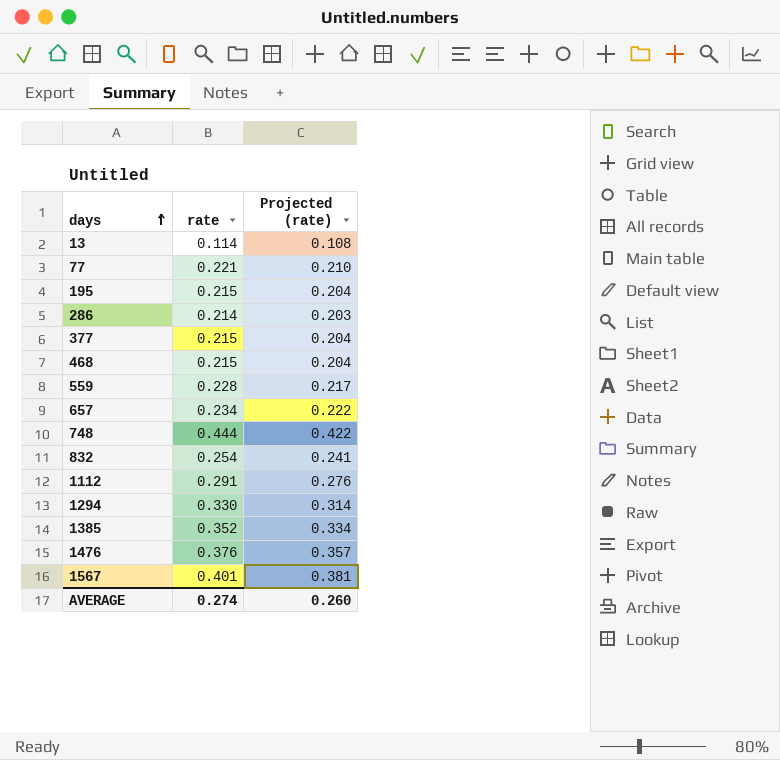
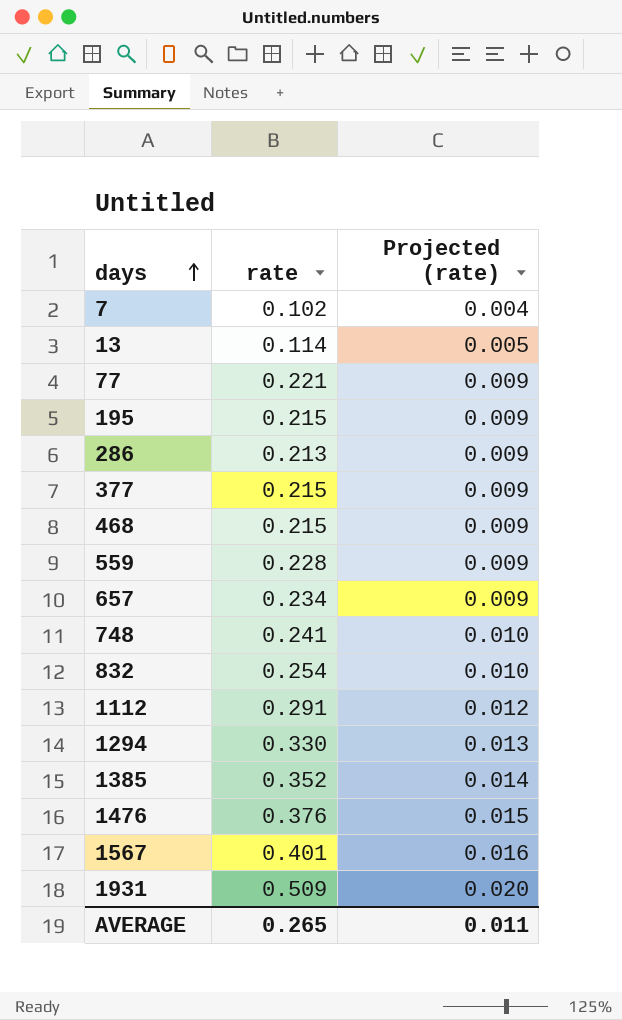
column Projected (rate) | formula: [rate] * 0.95 -> [rate] * 0.04
row 7: none -> 0.102 | 0.004
286 | rate: 0.214 -> 0.213
748 | rate: 0.444 -> 0.241
row 1931: none -> 0.509 | 0.020
AVERAGE | rate: 0.274 -> 0.265
AVERAGE | Projected (rate): 0.260 -> 0.011

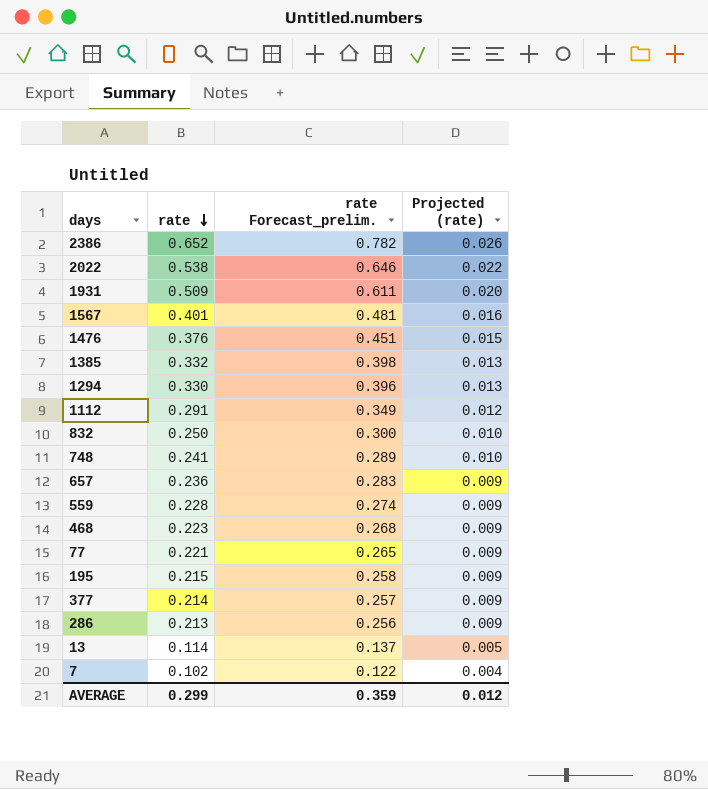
row order: days ascending -> rate descending
column rate Forecast_prelim. | formula: none -> [rate] * 1.2
row 2386: none -> 0.652 | 0.782 | 0.026
row 2022: none -> 0.538 | 0.646 | 0.022
1385 | rate: 0.352 -> 0.332
1385 | Projected (rate): 0.014 -> 0.013
832 | rate: 0.254 -> 0.250
657 | rate: 0.234 -> 0.236
468 | rate: 0.215 -> 0.223
377 | rate: 0.215 -> 0.214
AVERAGE | rate: 0.265 -> 0.299
AVERAGE | Projected (rate): 0.011 -> 0.012

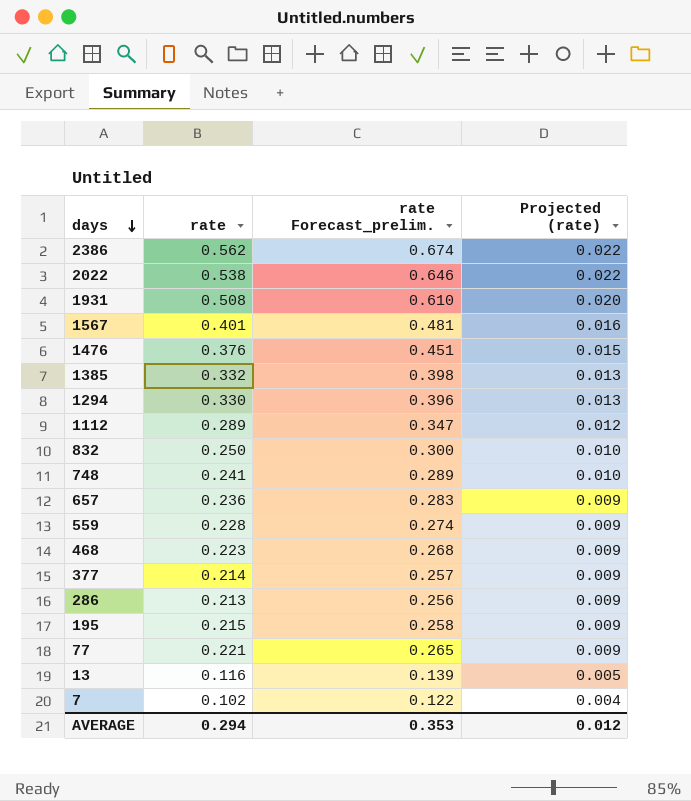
row order: rate descending -> days descending
2386 | rate: 0.652 -> 0.562
2386 | rate Forecast_prelim.: 0.782 -> 0.674
2386 | Projected (rate): 0.026 -> 0.022
1931 | rate: 0.509 -> 0.508
1931 | rate Forecast_prelim.: 0.611 -> 0.610
1112 | rate: 0.291 -> 0.289
1112 | rate Forecast_prelim.: 0.349 -> 0.347
13 | rate: 0.114 -> 0.116
13 | rate Forecast_prelim.: 0.137 -> 0.139
AVERAGE | rate: 0.299 -> 0.294
AVERAGE | rate Forecast_prelim.: 0.359 -> 0.353

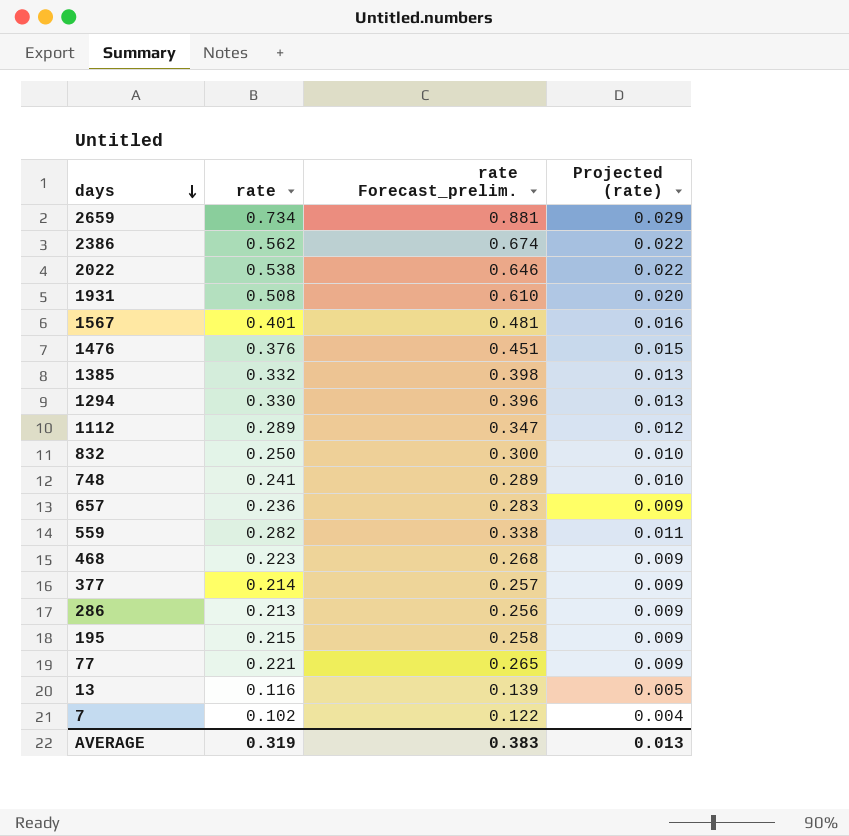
row 2659: none -> 0.734 | 0.881 | 0.029
559 | rate: 0.228 -> 0.282
559 | rate Forecast_prelim.: 0.274 -> 0.338
559 | Projected (rate): 0.009 -> 0.011
AVERAGE | rate: 0.294 -> 0.319
AVERAGE | rate Forecast_prelim.: 0.353 -> 0.383
AVERAGE | Projected (rate): 0.012 -> 0.013

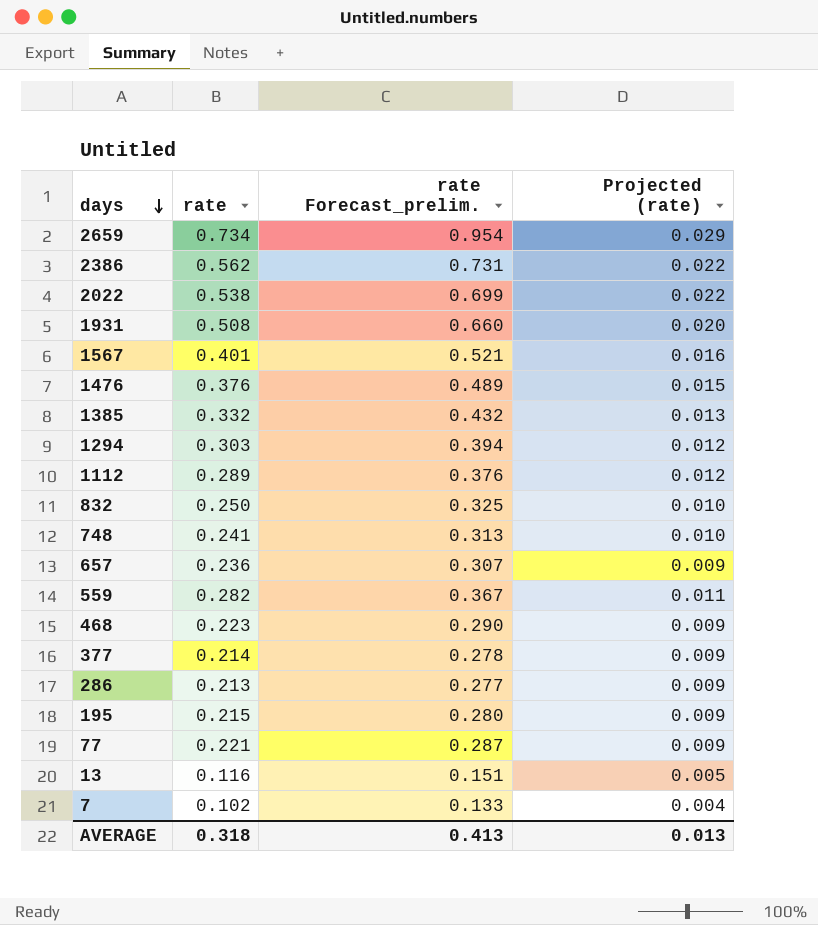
column rate Forecast_prelim. | formula: [rate] * 1.2 -> [rate] * 1.3
1294 | rate: 0.330 -> 0.303
1294 | Projected (rate): 0.013 -> 0.012
AVERAGE | rate: 0.319 -> 0.318
AVERAGE | rate Forecast_prelim.: 0.383 -> 0.413

